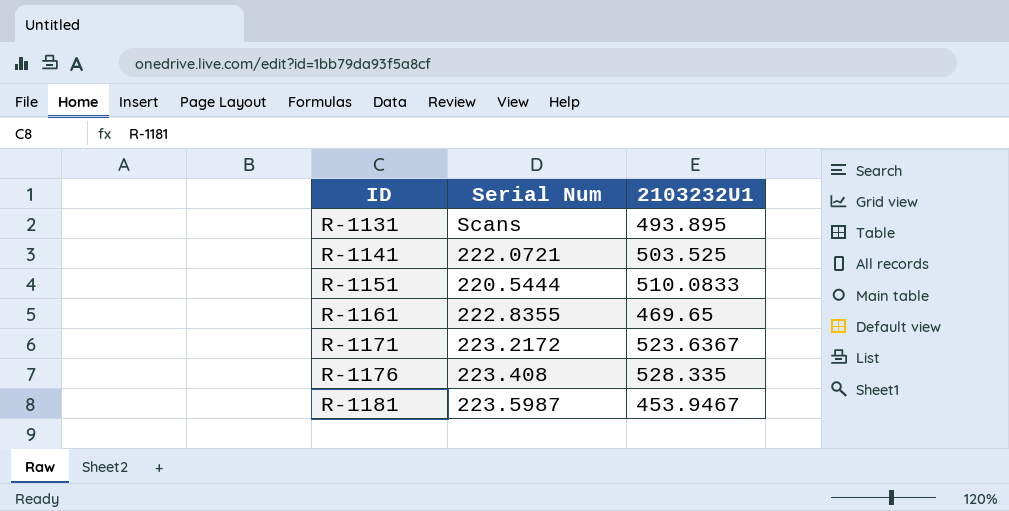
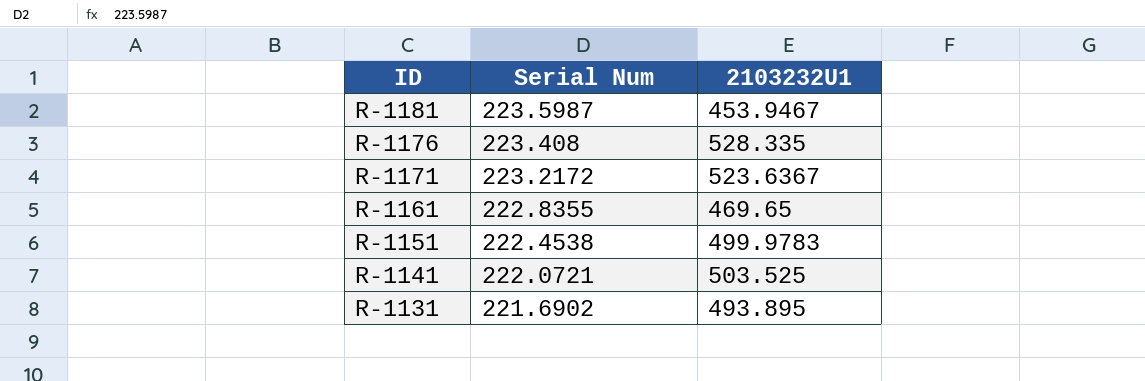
row order: ID ascending -> ID descending
R-1151 | Serial Num: 220.5444 -> 222.4538
R-1151 | 2103232U1: 510.0833 -> 499.9783
R-1131 | Serial Num: Scans -> 221.6902

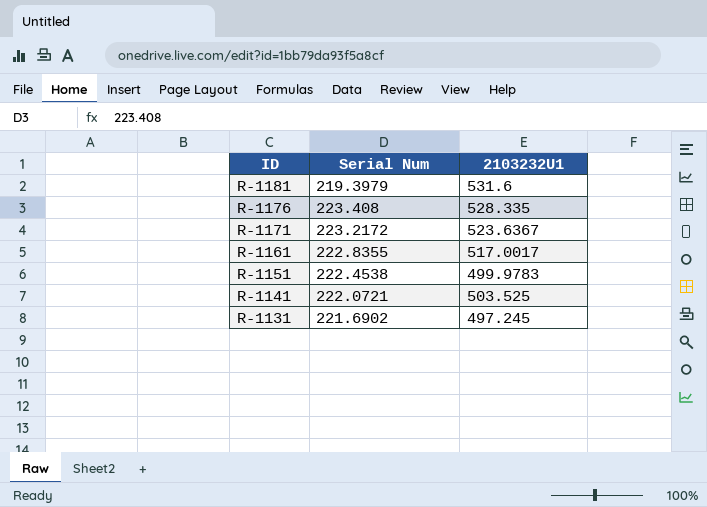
R-1181 | Serial Num: 223.5987 -> 219.3979
R-1181 | 2103232U1: 453.9467 -> 531.6
R-1161 | 2103232U1: 469.65 -> 517.0017
R-1131 | 2103232U1: 493.895 -> 497.245

